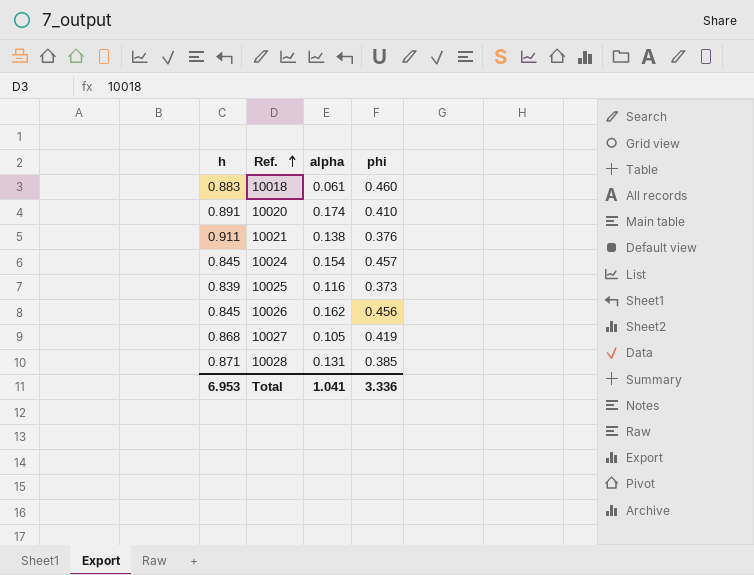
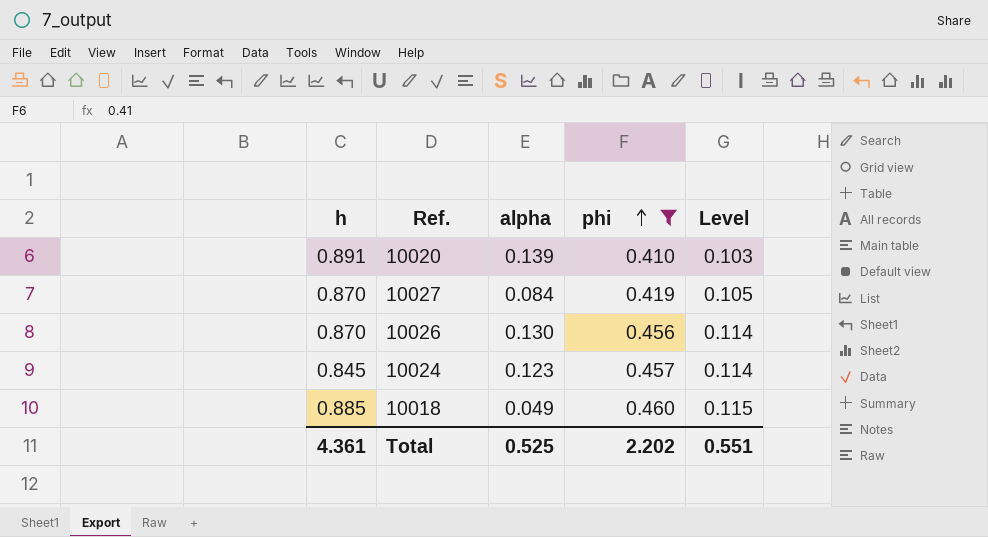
filter: none -> phi >= 0.410
row order: Ref. ascending -> phi ascending
column Level | formula: none -> [phi] * 0.25
10020 | alpha: 0.174 -> 0.139
10027 | h: 0.868 -> 0.870
10027 | alpha: 0.105 -> 0.084
10026 | h: 0.845 -> 0.870
10026 | alpha: 0.162 -> 0.130
10024 | alpha: 0.154 -> 0.123
10018 | h: 0.883 -> 0.885
10018 | alpha: 0.061 -> 0.049
Total | h: 6.953 -> 4.361
Total | alpha: 1.041 -> 0.525
Total | phi: 3.336 -> 2.202

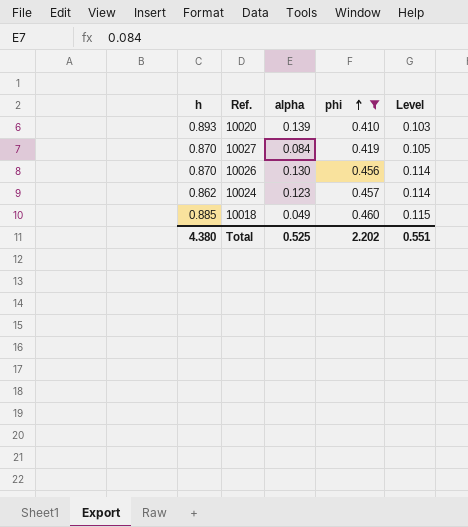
10020 | h: 0.891 -> 0.893
10024 | h: 0.845 -> 0.862
Total | h: 4.361 -> 4.380

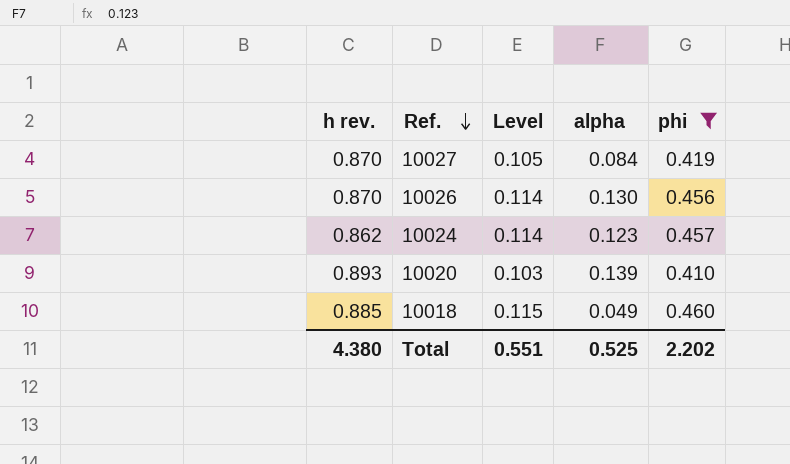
row order: phi ascending -> Ref. descending
column name: h -> h rev.
column Level | position: 5 -> 3

